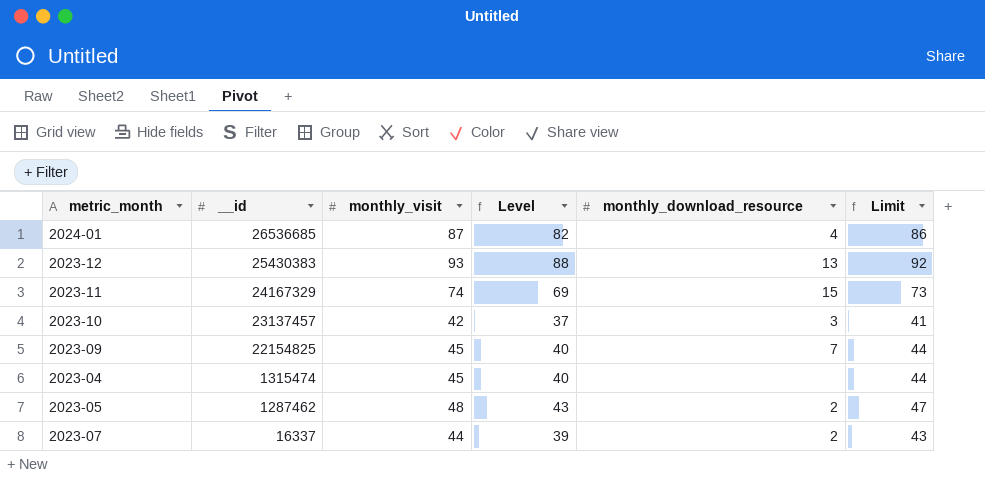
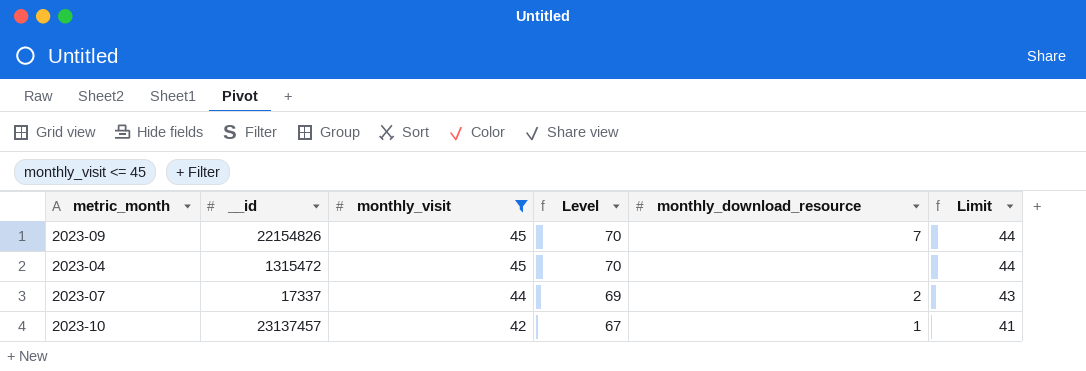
filter: none -> monthly_visit <= 45
row order: __id descending -> monthly_visit descending
column Level | formula: [monthly_visit] - 5 -> [monthly_visit] + 25
2023-09 | __id: 22154825 -> 22154826
2023-04 | __id: 1315474 -> 1315472
2023-07 | __id: 16337 -> 17337
2023-10 | monthly_download_resource: 3 -> 1

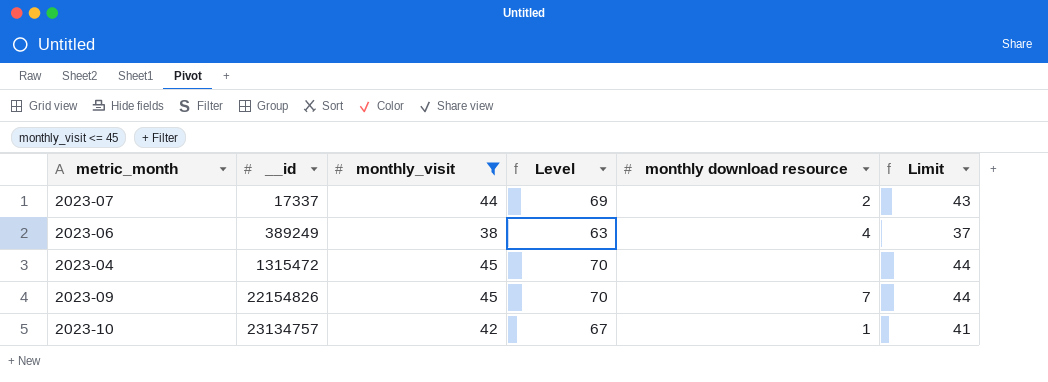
row order: monthly_visit descending -> __id ascending
column name: monthly_download_resource -> monthly download resource
row 2023-06: none -> 389249 | 38 | 63 | 4 | 37
2023-10 | __id: 23137457 -> 23134757

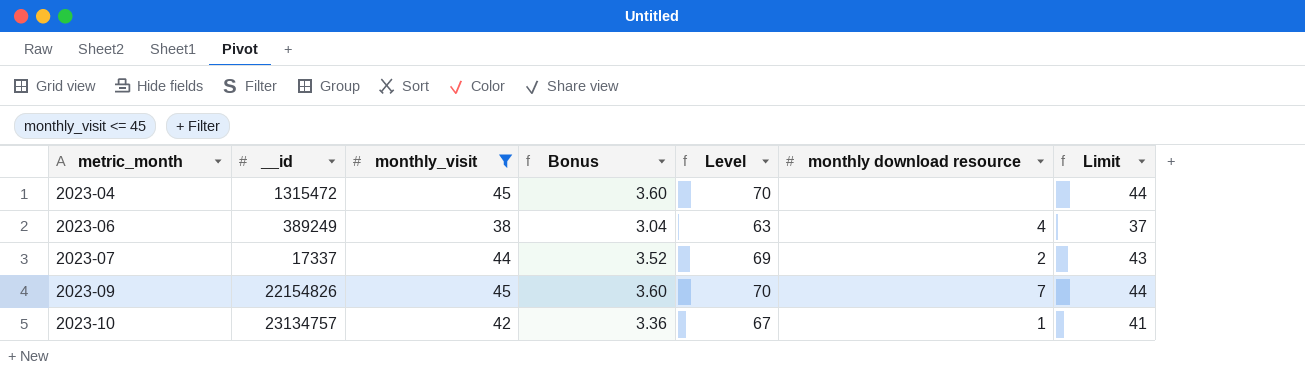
row order: __id ascending -> metric_month ascending
column Bonus | formula: none -> [monthly_visit] * 0.08

